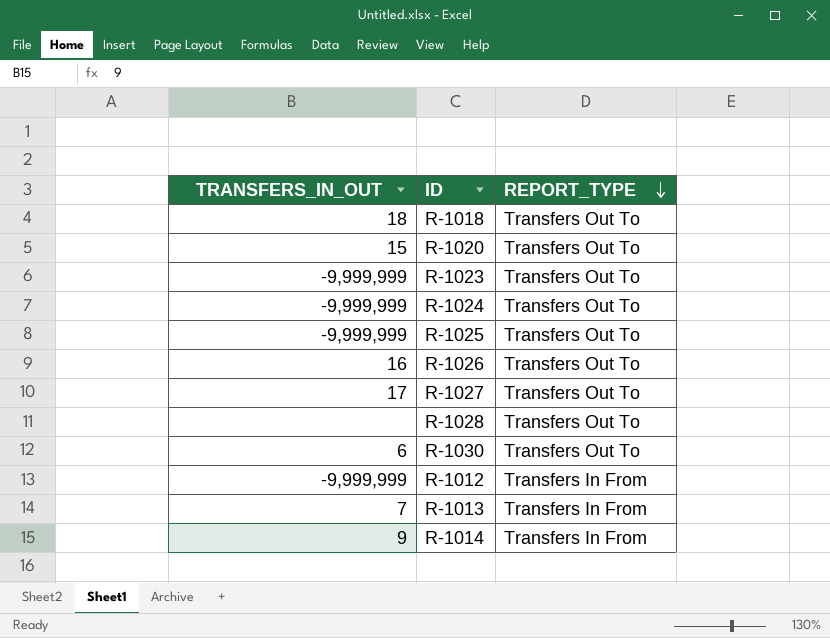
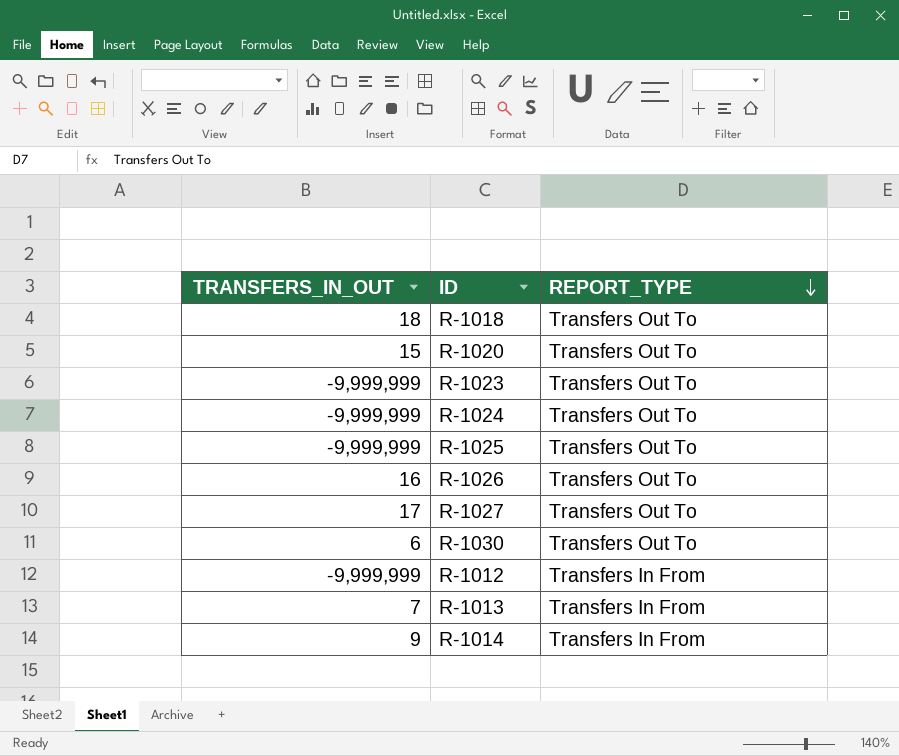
row R-1028: none | Transfers Out To -> none

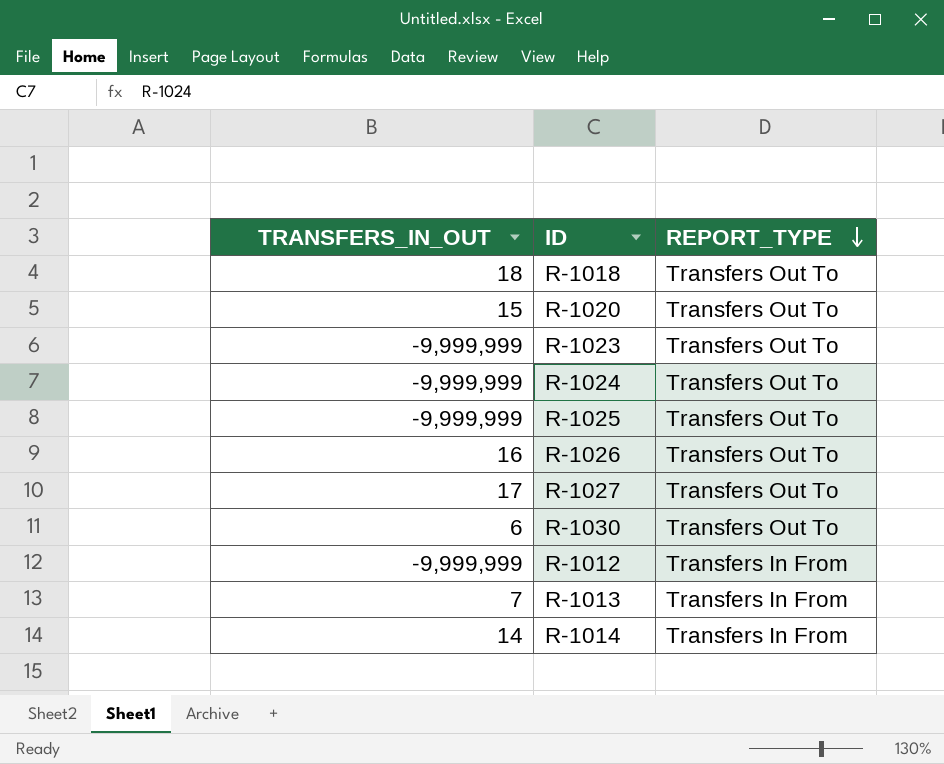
R-1014 | TRANSFERS_IN_OUT: 9 -> 14

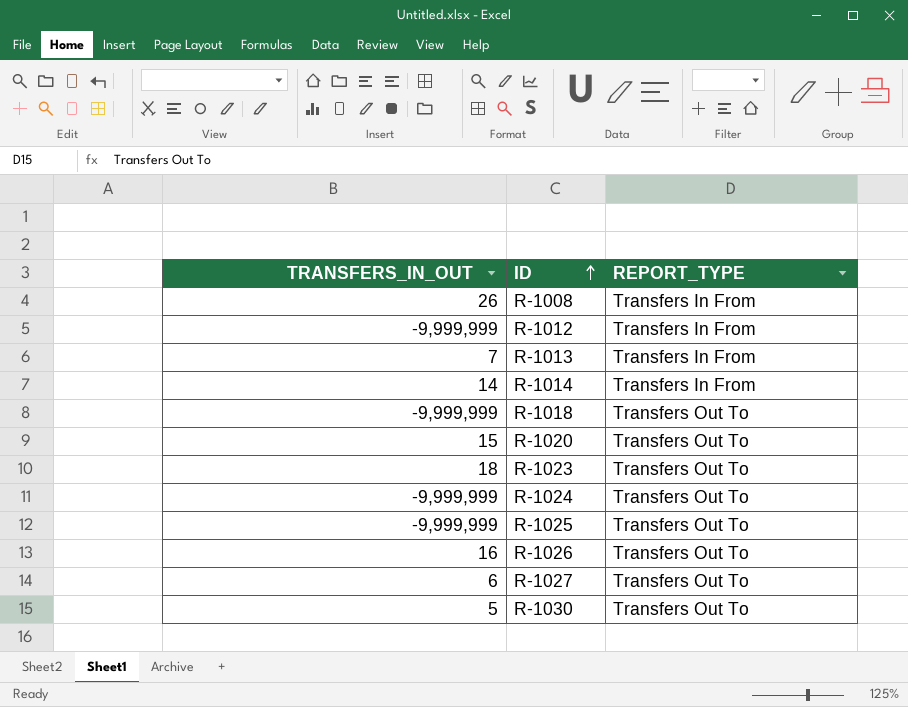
row order: REPORT_TYPE descending -> ID ascending
row R-1008: none -> 26 | Transfers In From
R-1018 | TRANSFERS_IN_OUT: 18 -> -9,999,999
R-1023 | TRANSFERS_IN_OUT: -9,999,999 -> 18
R-1027 | TRANSFERS_IN_OUT: 17 -> 6
R-1030 | TRANSFERS_IN_OUT: 6 -> 5

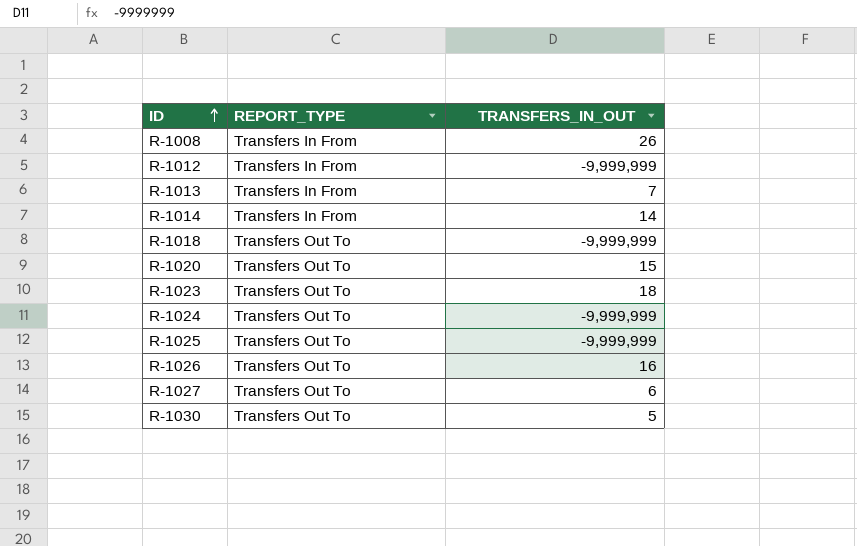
column TRANSFERS_IN_OUT | position: 1 -> 3

